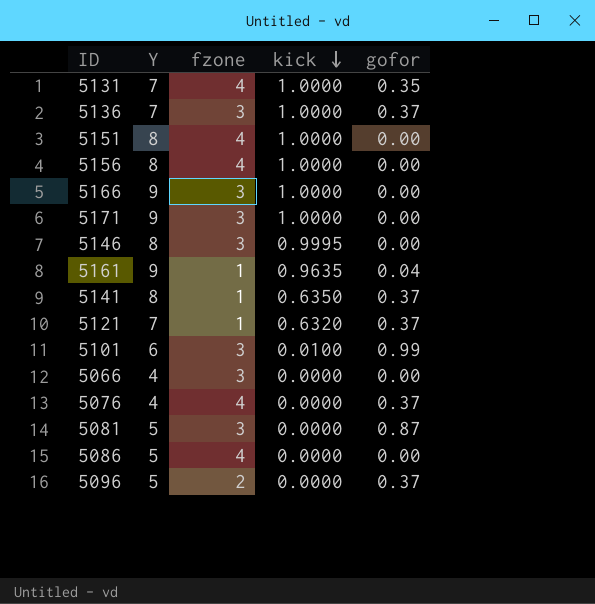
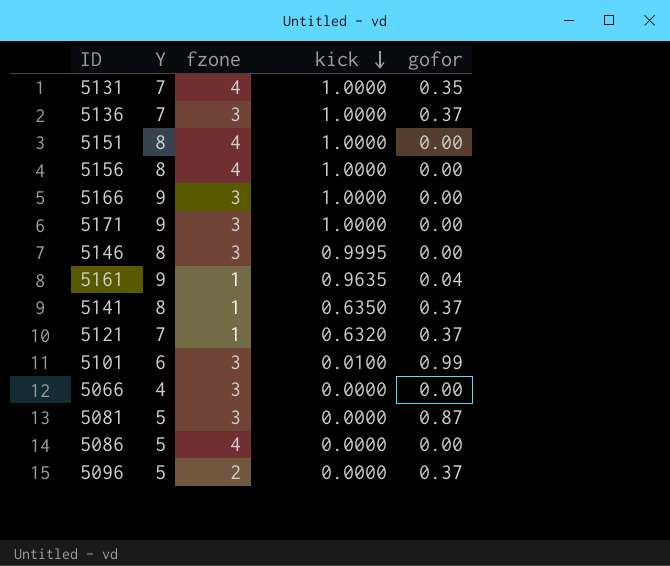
row 5076: 4 | 4 | 0.0000 | 0.37 -> none

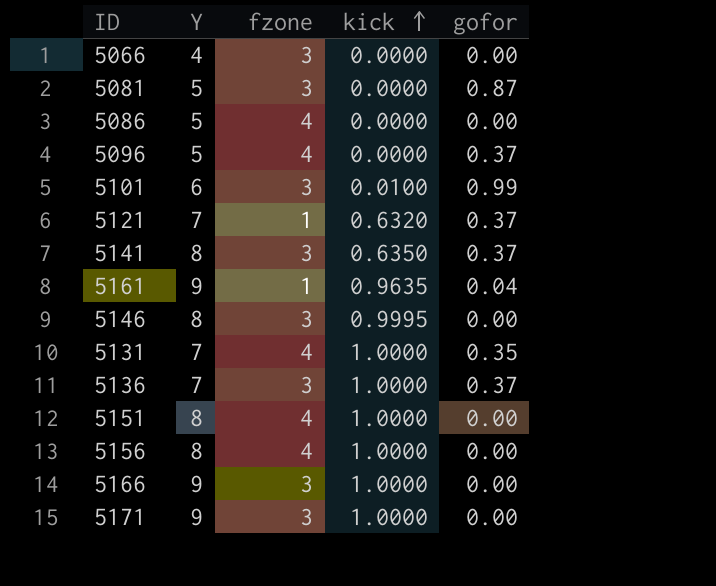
row order: kick descending -> kick ascending
5096 | fzone: 2 -> 4
5141 | fzone: 1 -> 3

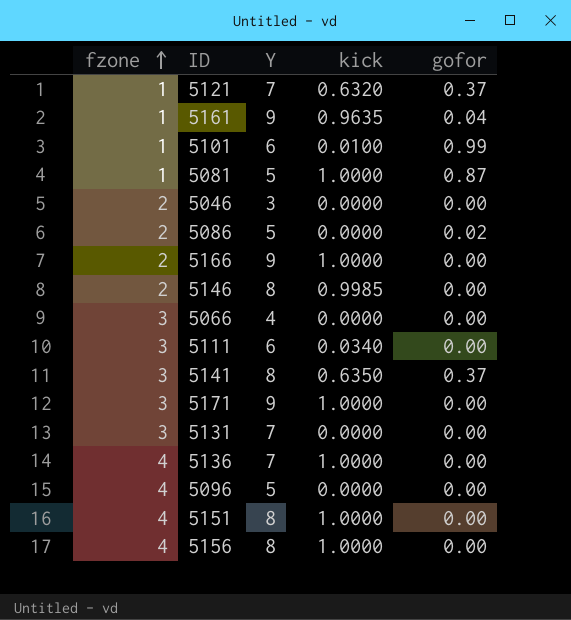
row order: kick ascending -> fzone ascending
column fzone | position: 3 -> 1
5101 | fzone: 3 -> 1
5081 | fzone: 3 -> 1
5081 | kick: 0.0000 -> 1.0000
row 5046: none -> 2 | 3 | 0.0000 | 0.00
5086 | fzone: 4 -> 2
5086 | gofor: 0.00 -> 0.02
5166 | fzone: 3 -> 2
5146 | fzone: 3 -> 2
5146 | kick: 0.9995 -> 0.9985
row 5111: none -> 3 | 6 | 0.0340 | 0.00
5131 | fzone: 4 -> 3
5131 | kick: 1.0000 -> 0.0000
5131 | gofor: 0.35 -> 0.00
5136 | fzone: 3 -> 4
5136 | gofor: 0.37 -> 0.00
5096 | gofor: 0.37 -> 0.00

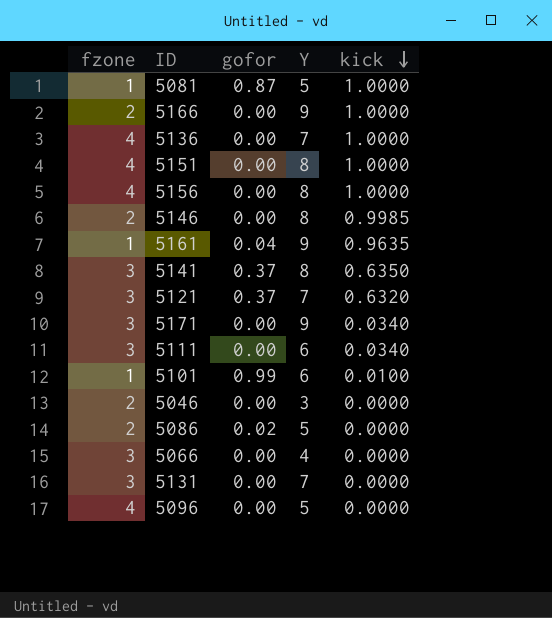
row order: fzone ascending -> kick descending
column gofor | position: 5 -> 3
5121 | fzone: 1 -> 3
5171 | kick: 1.0000 -> 0.0340

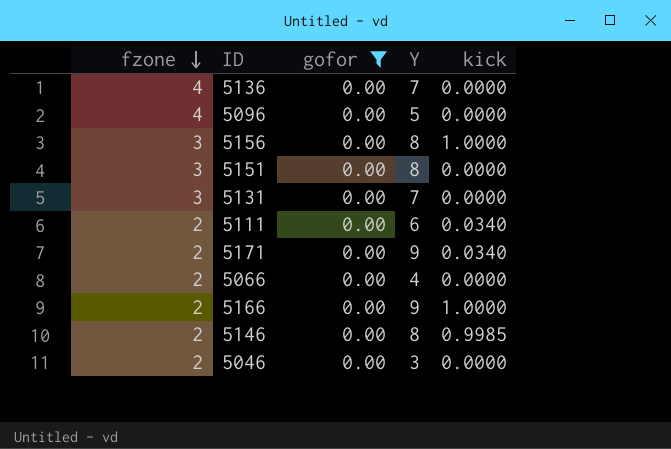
filter: none -> gofor = 0.00
row order: kick descending -> fzone descending
5136 | kick: 1.0000 -> 0.0000
5156 | fzone: 4 -> 3
5151 | fzone: 4 -> 3
5151 | kick: 1.0000 -> 0.0000
5111 | fzone: 3 -> 2
5171 | fzone: 3 -> 2
5066 | fzone: 3 -> 2

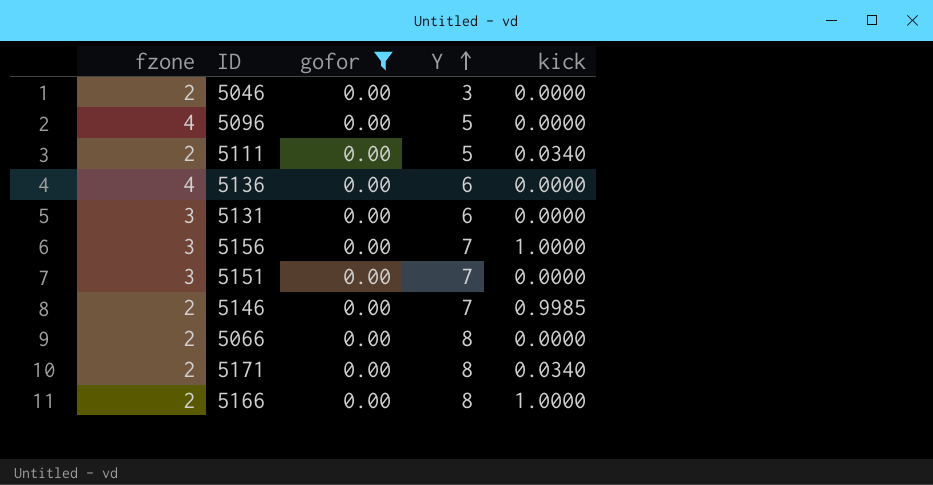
row order: fzone descending -> Y ascending
5111 | Y: 6 -> 5
5136 | Y: 7 -> 6
5131 | Y: 7 -> 6
5156 | Y: 8 -> 7
5151 | Y: 8 -> 7
5146 | Y: 8 -> 7
5066 | Y: 4 -> 8
5171 | Y: 9 -> 8
5166 | Y: 9 -> 8

